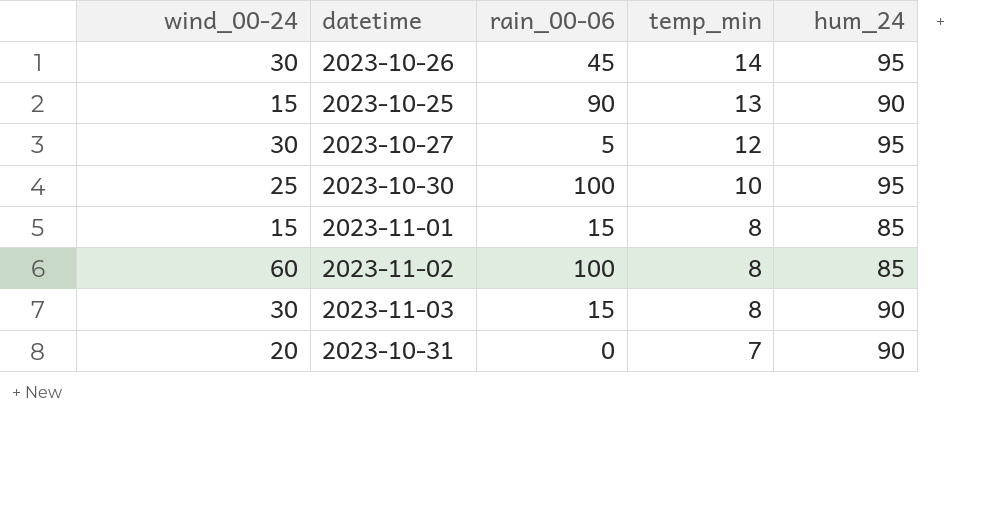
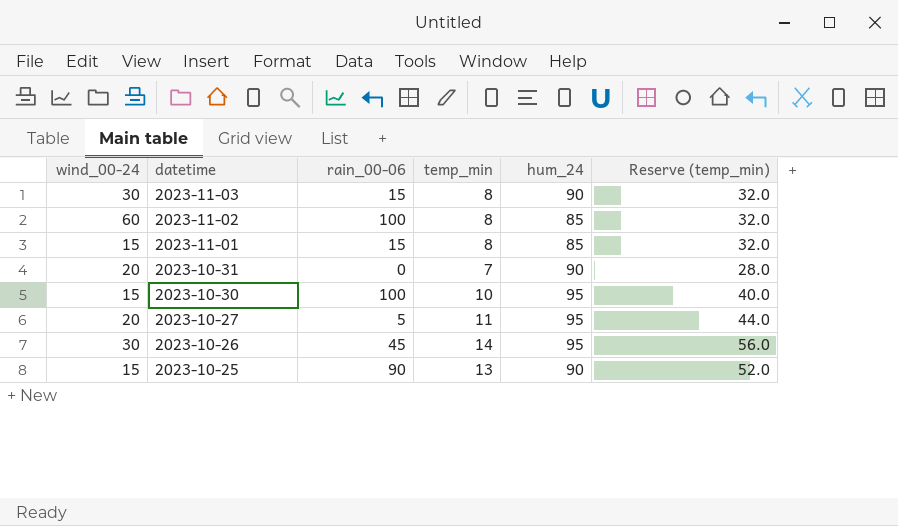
row order: temp_min descending -> datetime descending
column Reserve (temp_min) | formula: none -> [temp_min] * 4
2023-10-30 | wind_00-24: 25 -> 15
2023-10-27 | wind_00-24: 30 -> 20
2023-10-27 | temp_min: 12 -> 11

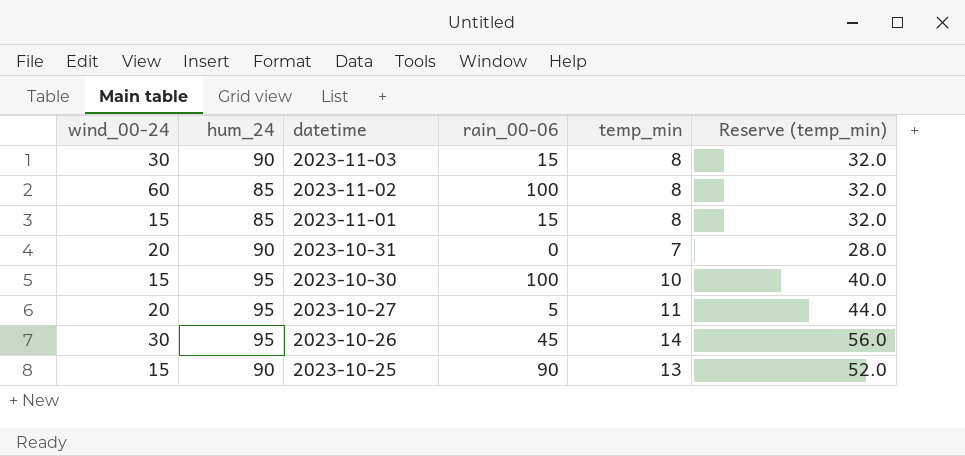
column hum_24 | position: 5 -> 2

